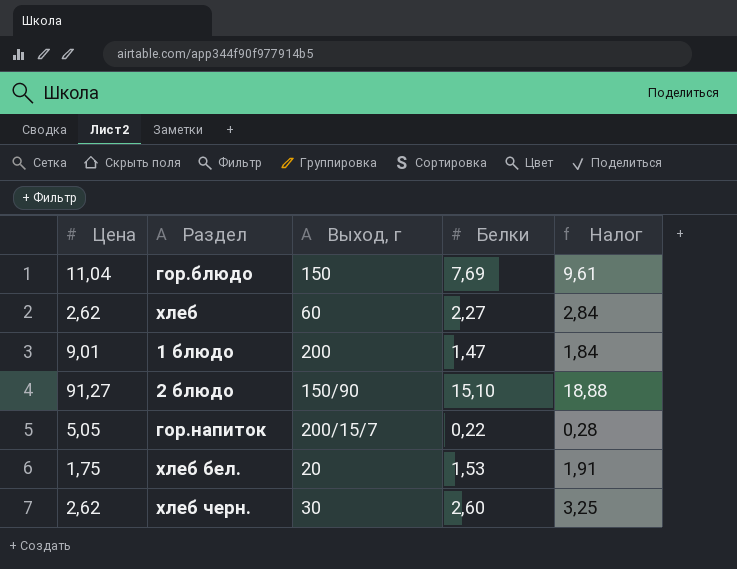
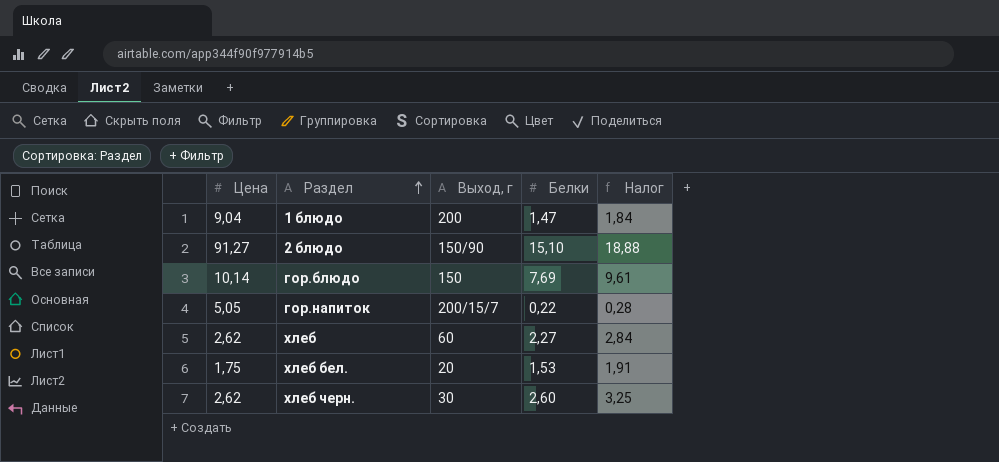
row order: none -> Раздел ascending
1 блюдо | Цена: 9,01 -> 9,04
гор.блюдо | Цена: 11,04 -> 10,14

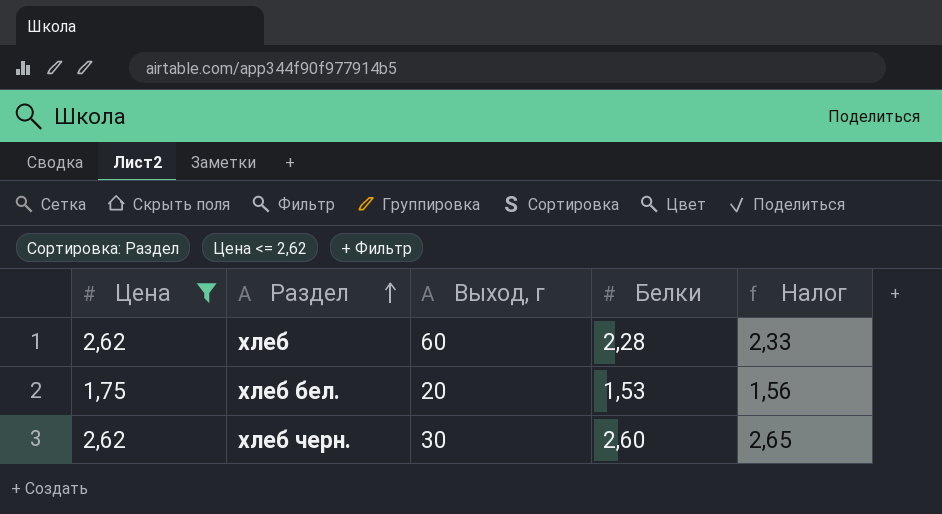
filter: none -> Цена <= 2,62
column Налог | formula: [Белки] * 1,25 -> [Белки] * 1,02
хлеб | Белки: 2,27 -> 2,28

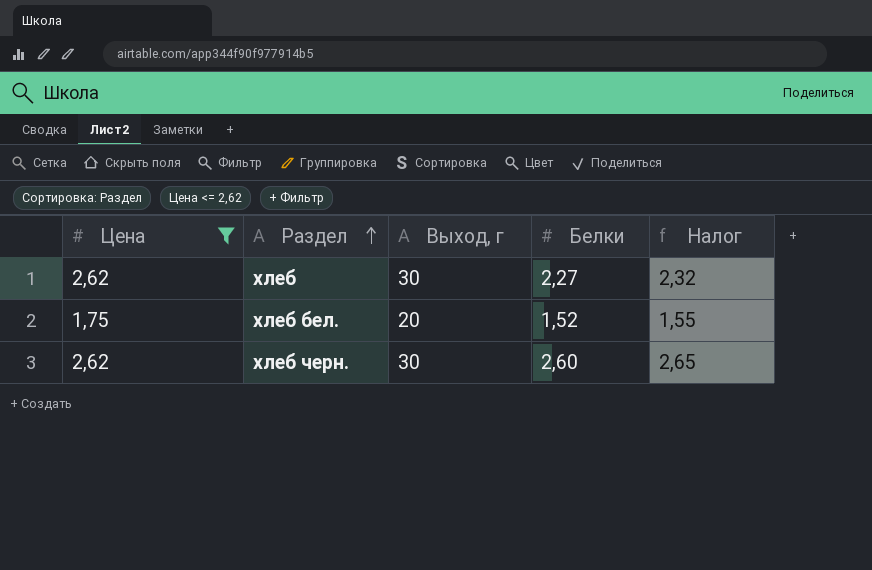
хлеб | Выход, г: 60 -> 30
хлеб | Белки: 2,28 -> 2,27
хлеб | Налог: 2,33 -> 2,32
хлеб бел. | Белки: 1,53 -> 1,52
хлеб бел. | Налог: 1,56 -> 1,55

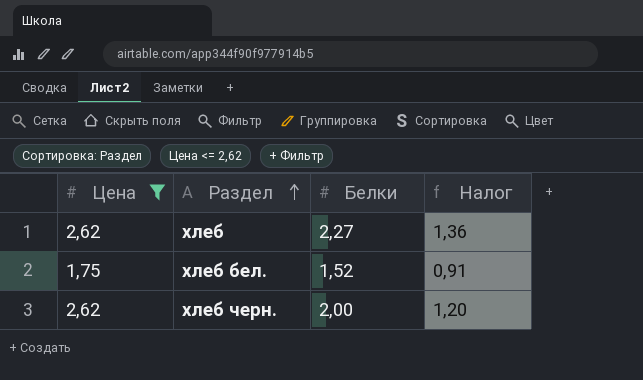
column Выход, г | position: 3 -> none
column Налог | formula: [Белки] * 1,02 -> [Белки] * 0,6
хлеб черн. | Белки: 2,60 -> 2,00

